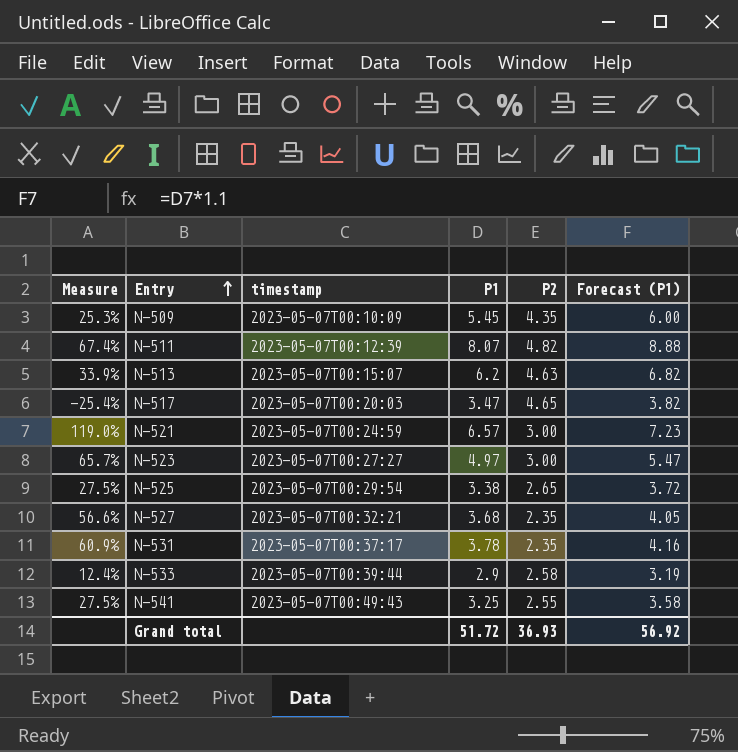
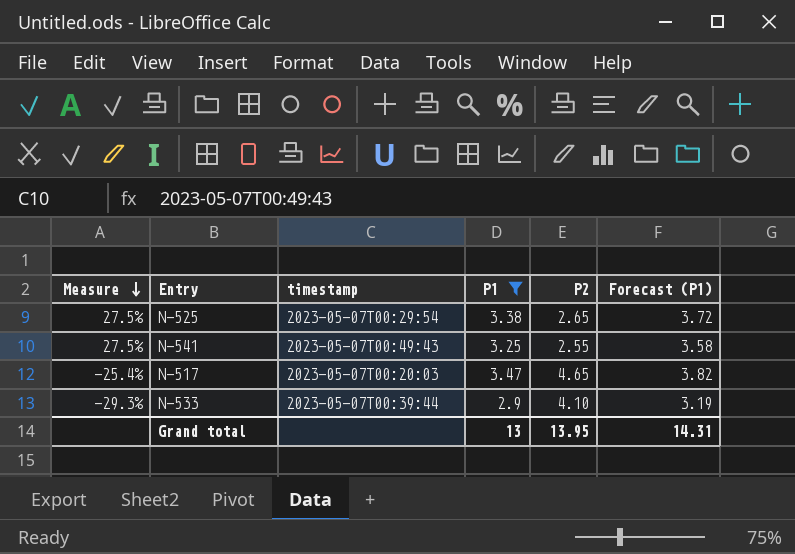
filter: none -> P1 <= 3.47
row order: Entry ascending -> Measure descending
N-533 | Measure: 12.4% -> -29.3%
N-533 | P2: 2.58 -> 4.10
Grand total | P1: 51.72 -> 13
Grand total | P2: 36.93 -> 13.95
Grand total | Forecast (P1): 56.92 -> 14.31

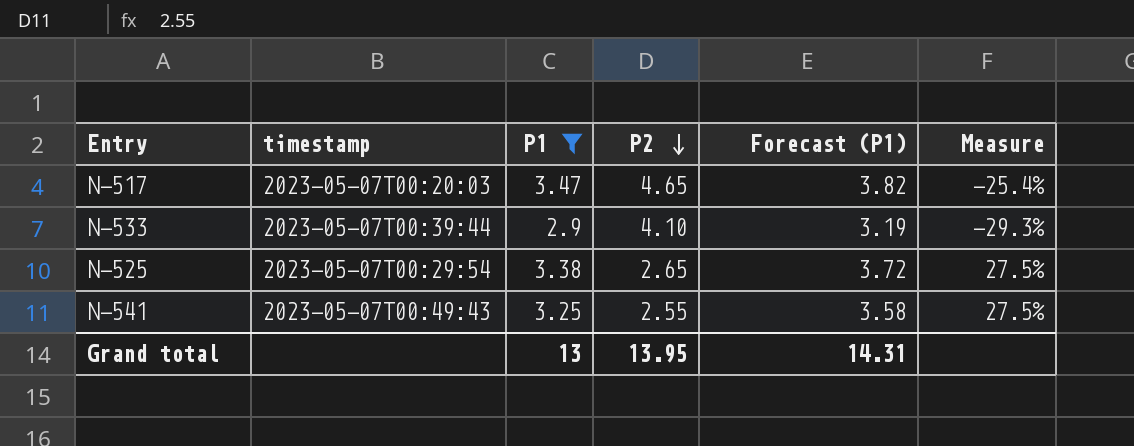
row order: Measure descending -> P2 descending
column Measure | position: 1 -> 6

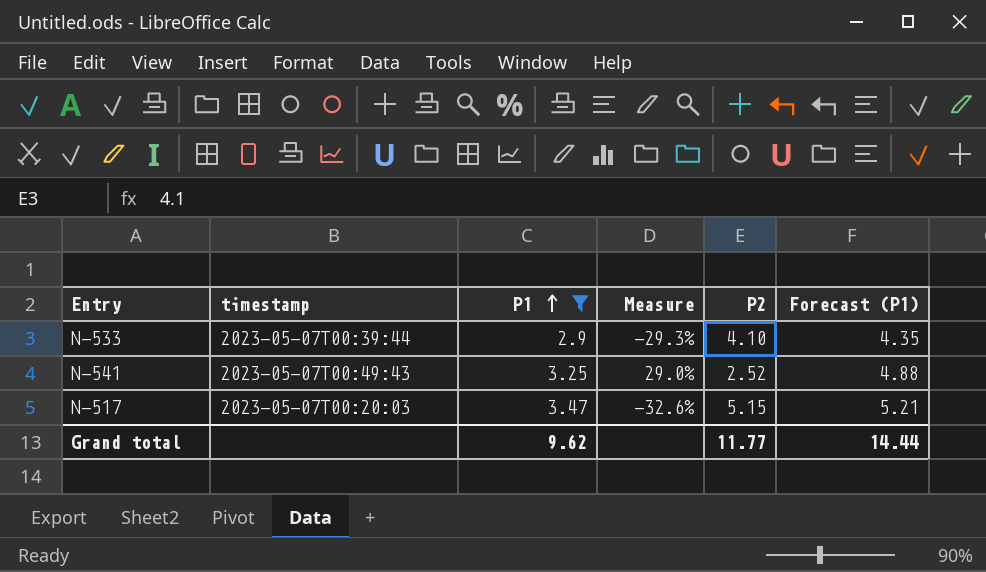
row order: P2 descending -> P1 ascending
column Measure | position: 6 -> 4
column Forecast (P1) | formula: [P1] * 1.1 -> [P1] * 1.5
row N-525: 2023-05-07T00:29:54 | 3.38 | 2.65 | 3.72 | 27.5% -> none
N-541 | Measure: 27.5% -> 29.0%
N-541 | P2: 2.55 -> 2.52
N-517 | Measure: -25.4% -> -32.6%
N-517 | P2: 4.65 -> 5.15
Grand total | P1: 13 -> 9.62
Grand total | P2: 13.95 -> 11.77
Grand total | Forecast (P1): 14.31 -> 14.44

